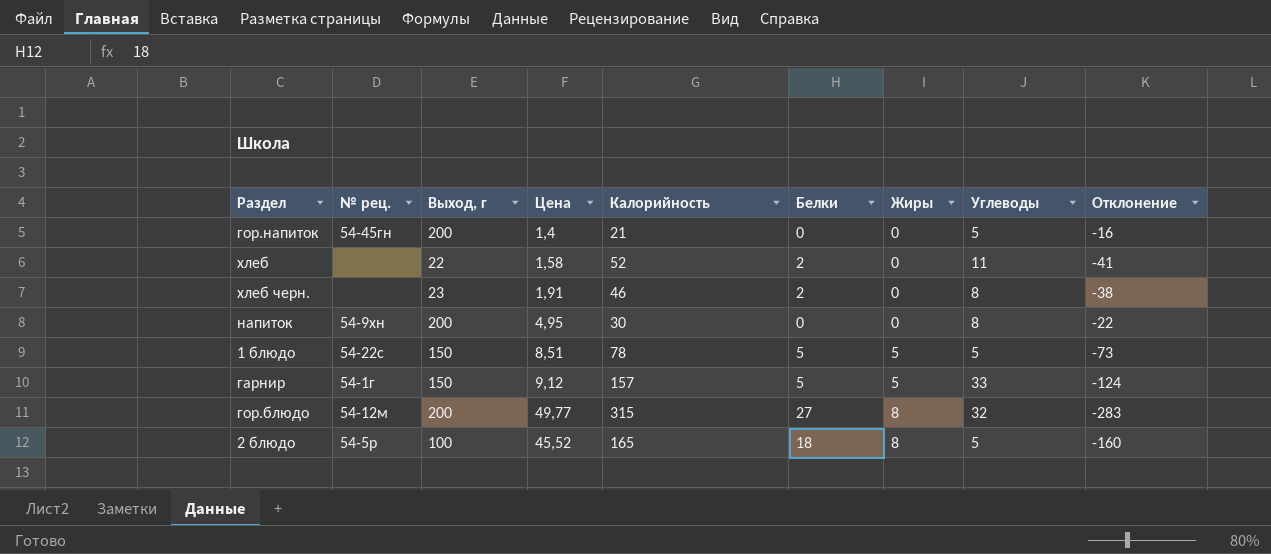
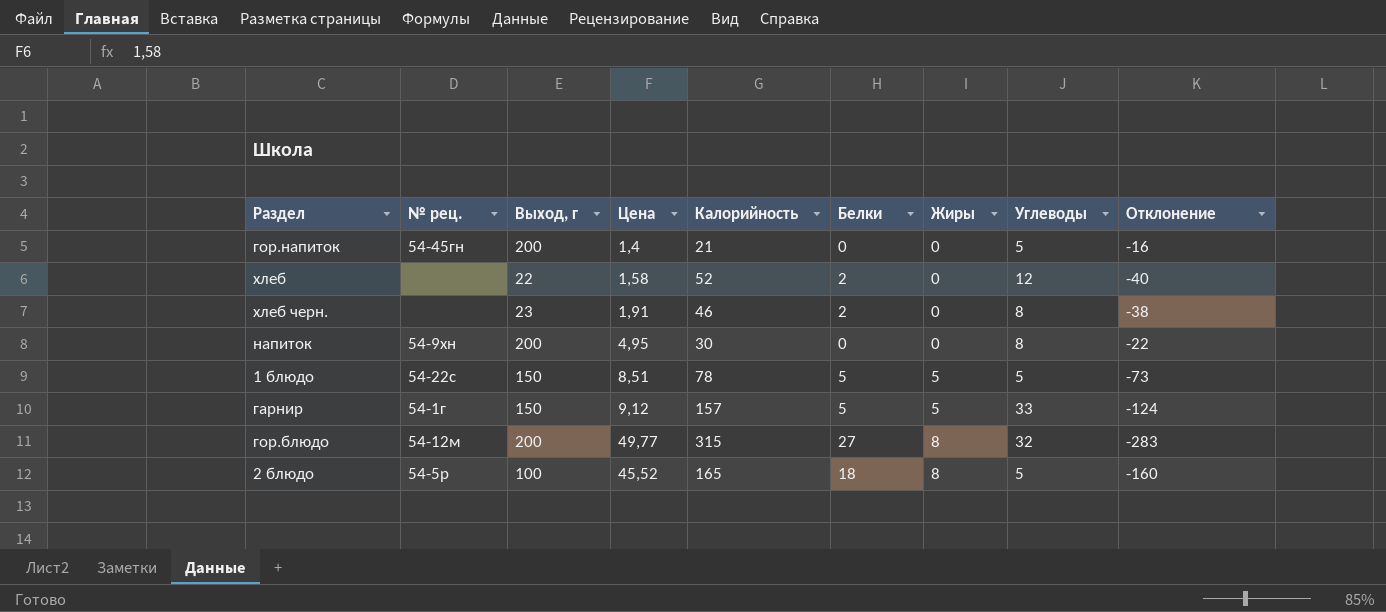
хлеб | Углеводы: 11 -> 12
хлеб | Отклонение: -41 -> -40

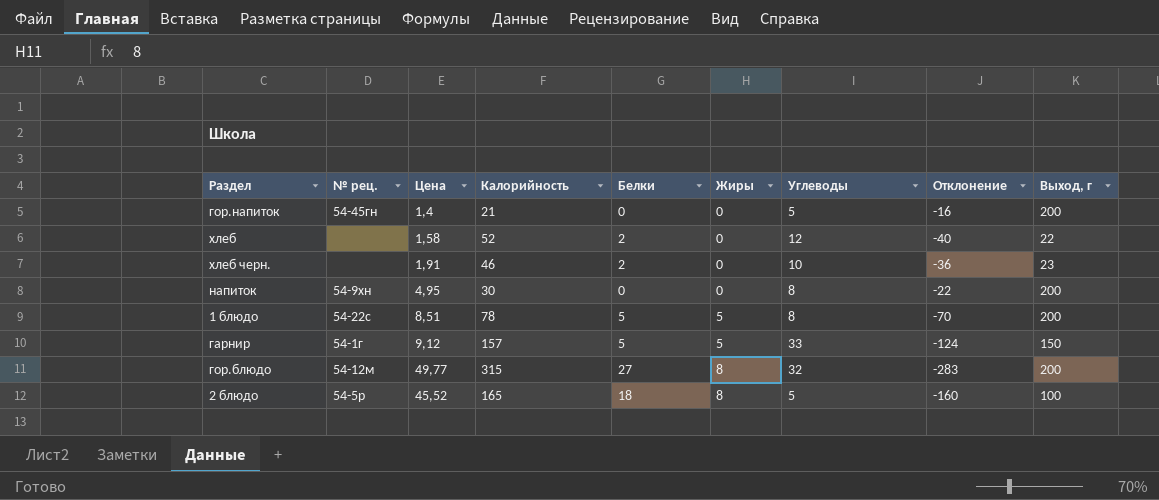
column Выход, г | position: 3 -> 9
хлеб черн. | Углеводы: 8 -> 10
хлеб черн. | Отклонение: -38 -> -36
1 блюдо | Углеводы: 5 -> 8
1 блюдо | Отклонение: -73 -> -70
1 блюдо | Выход, г: 150 -> 200

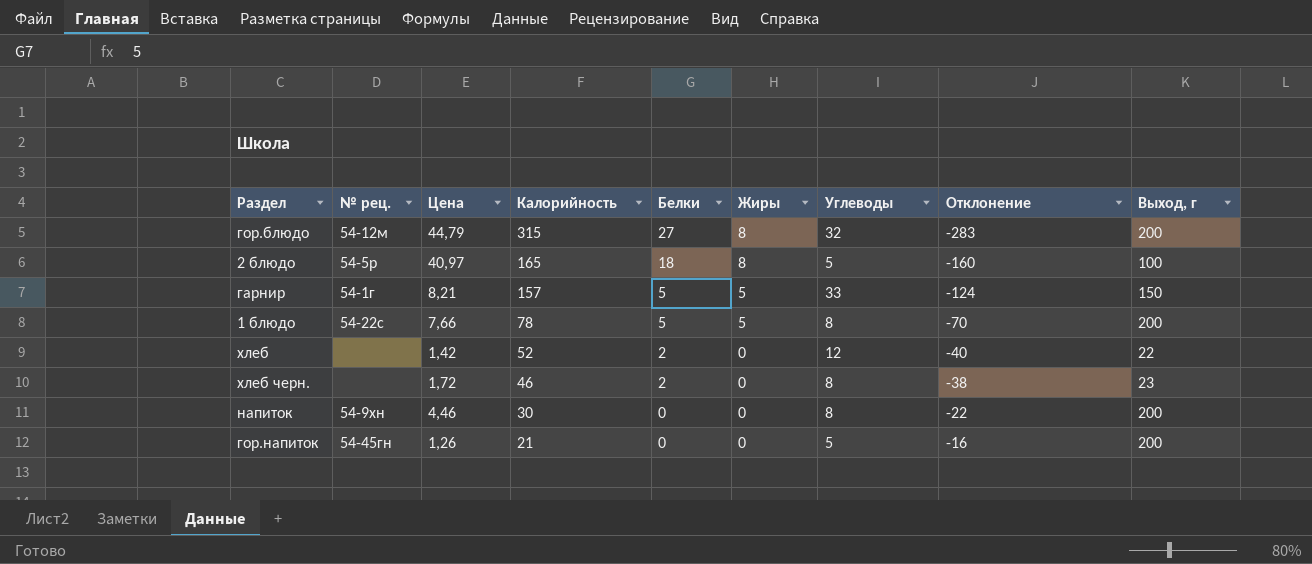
row order: Жиры ascending -> Калорийность descending
гор.блюдо | Цена: 49,77 -> 44,79
2 блюдо | Цена: 45,52 -> 40,97
гарнир | Цена: 9,12 -> 8,21
1 блюдо | Цена: 8,51 -> 7,66
хлеб | Цена: 1,58 -> 1,42
хлеб черн. | Цена: 1,91 -> 1,72
хлеб черн. | Углеводы: 10 -> 8
хлеб черн. | Отклонение: -36 -> -38
напиток | Цена: 4,95 -> 4,46
гор.напиток | Цена: 1,4 -> 1,26

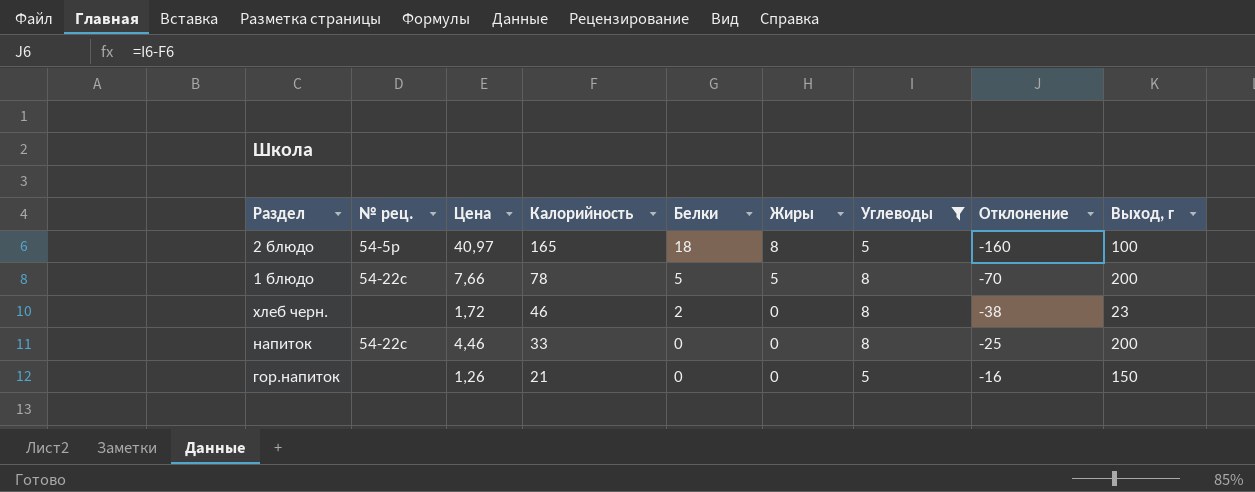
filter: none -> Углеводы <= 8
напиток | № рец.: 54-9хн -> 54-22с
напиток | Калорийность: 30 -> 33
напиток | Отклонение: -22 -> -25
гор.напиток | № рец.: 54-45гн -> none
гор.напиток | Выход, г: 200 -> 150

